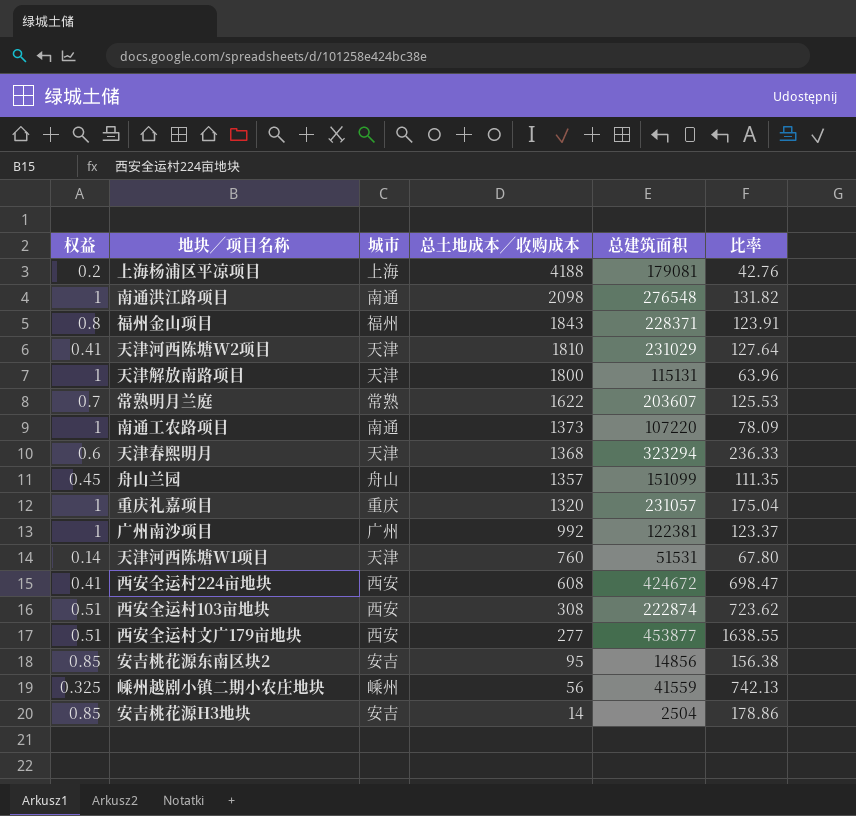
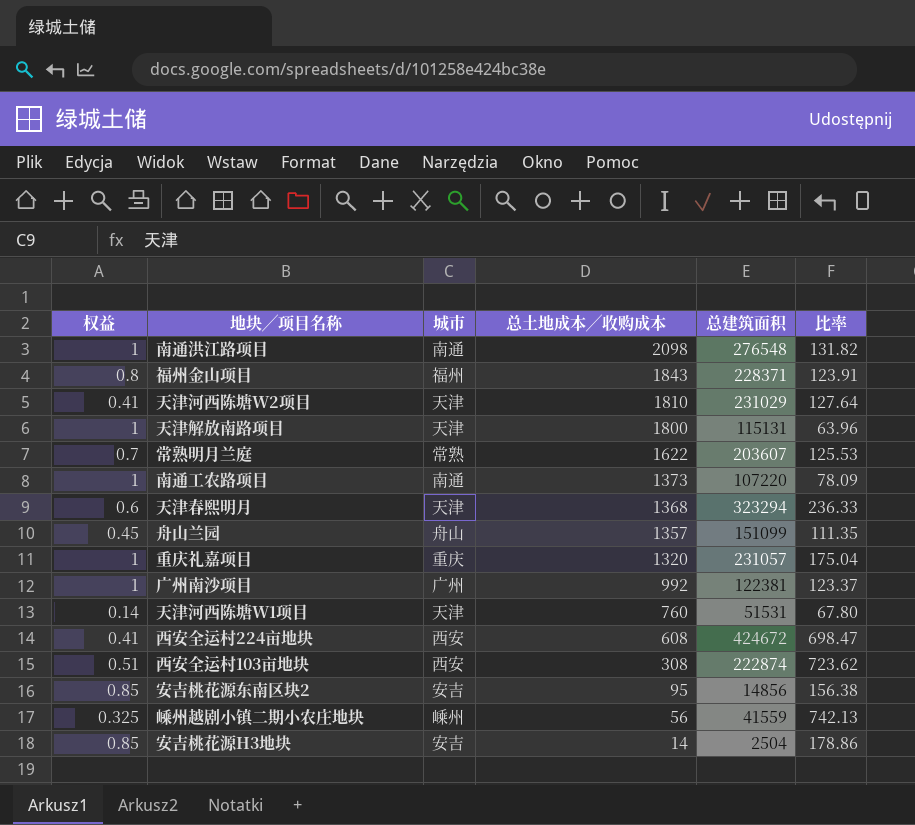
row 上海杨浦区平凉项目: 0.2 | 上海 | 4188 | 179081 | 42.76 -> none
row 西安全运村文广179亩地块: 0.51 | 西安 | 277 | 453877 | 1638.55 -> none

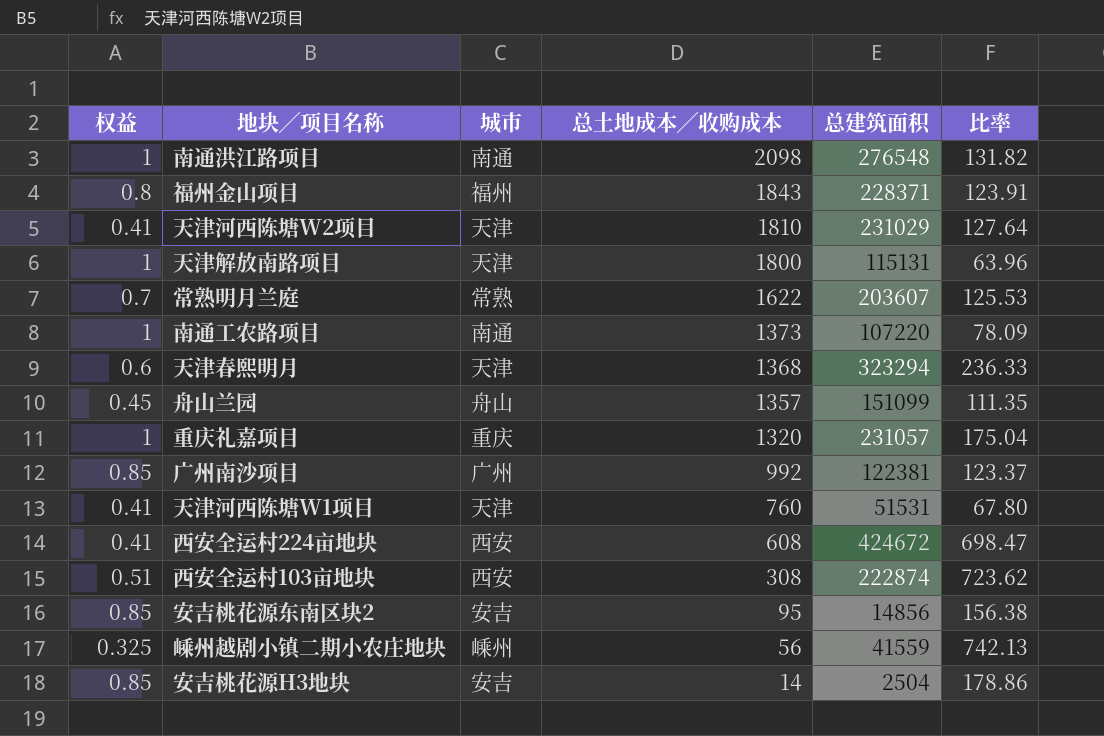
广州南沙项目 | 权益: 1 -> 0.85
天津河西陈塘W1项目 | 权益: 0.14 -> 0.41

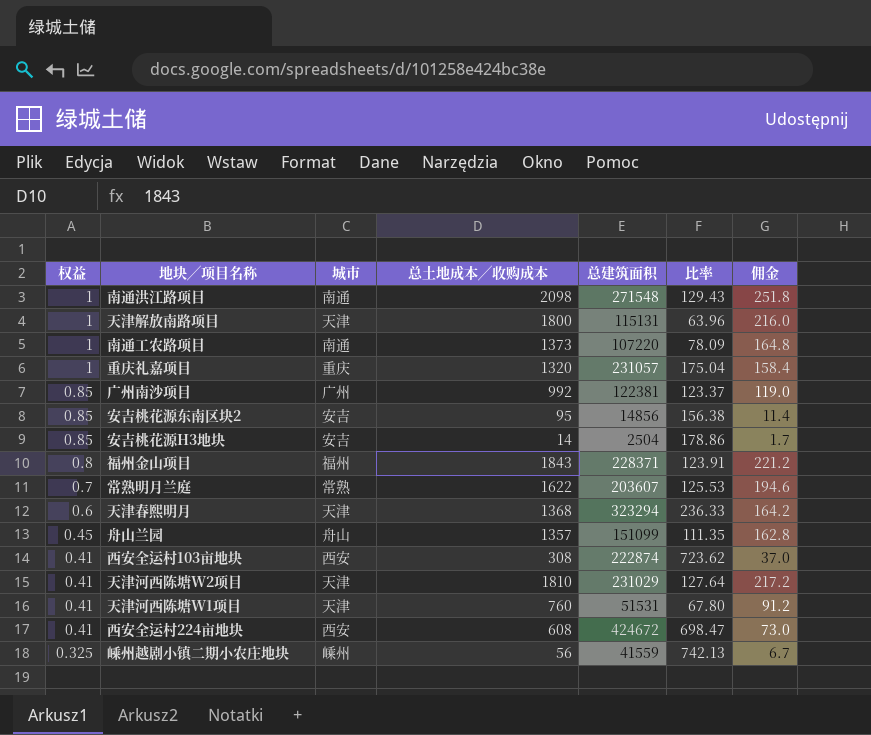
row order: 总土地成本╱收购成本 descending -> 权益 descending
column 佣金 | formula: none -> [总土地成本╱收购成本] * 0.12
南通洪江路项目 | 总建筑面积: 276548 -> 271548
南通洪江路项目 | 比率: 131.82 -> 129.43
西安全运村103亩地块 | 权益: 0.51 -> 0.41

